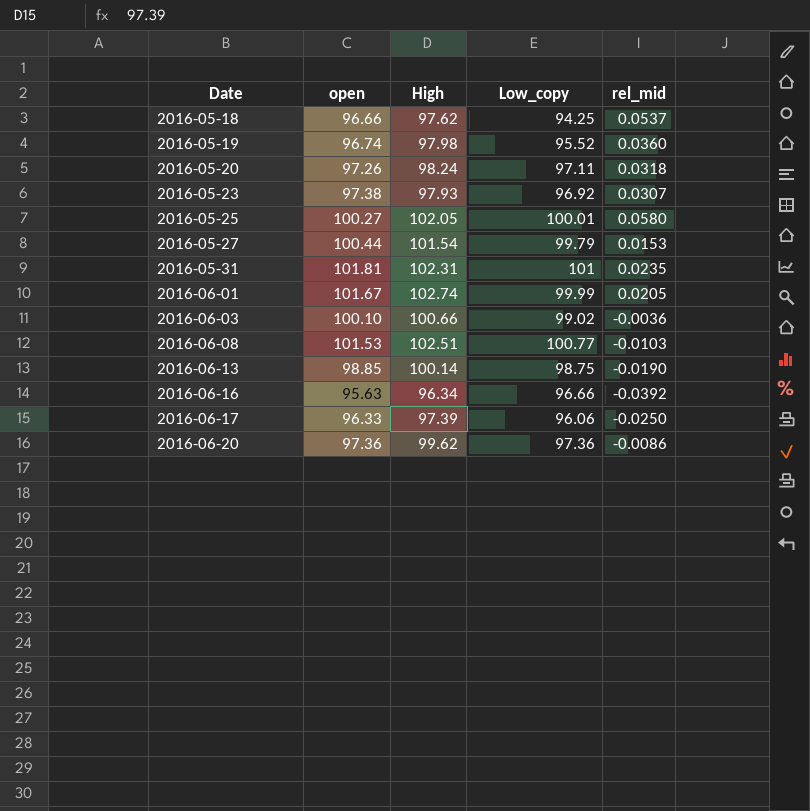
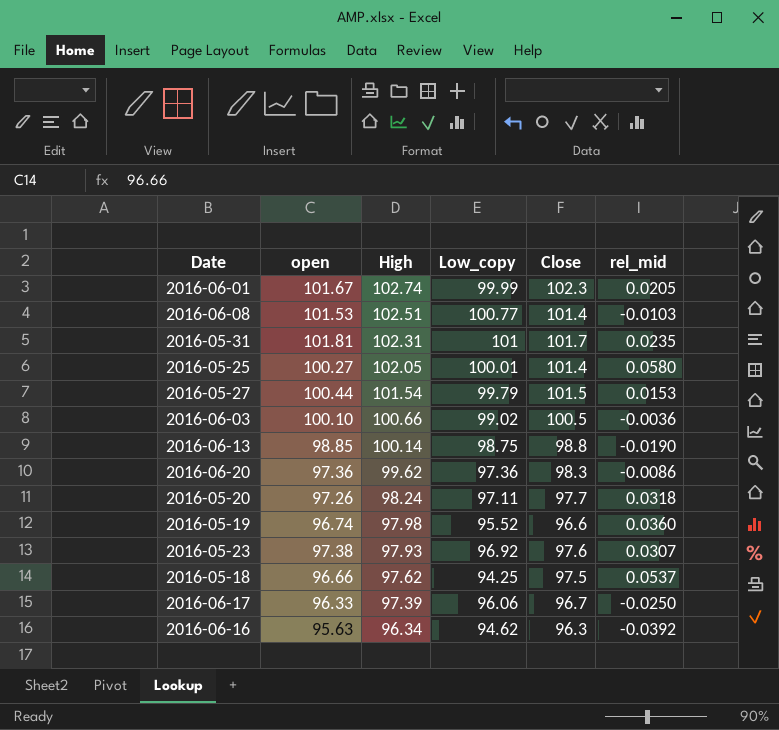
row order: Date ascending -> High descending
column Close | position: none -> 5
2016-06-16 | Low_copy: 96.66 -> 94.62

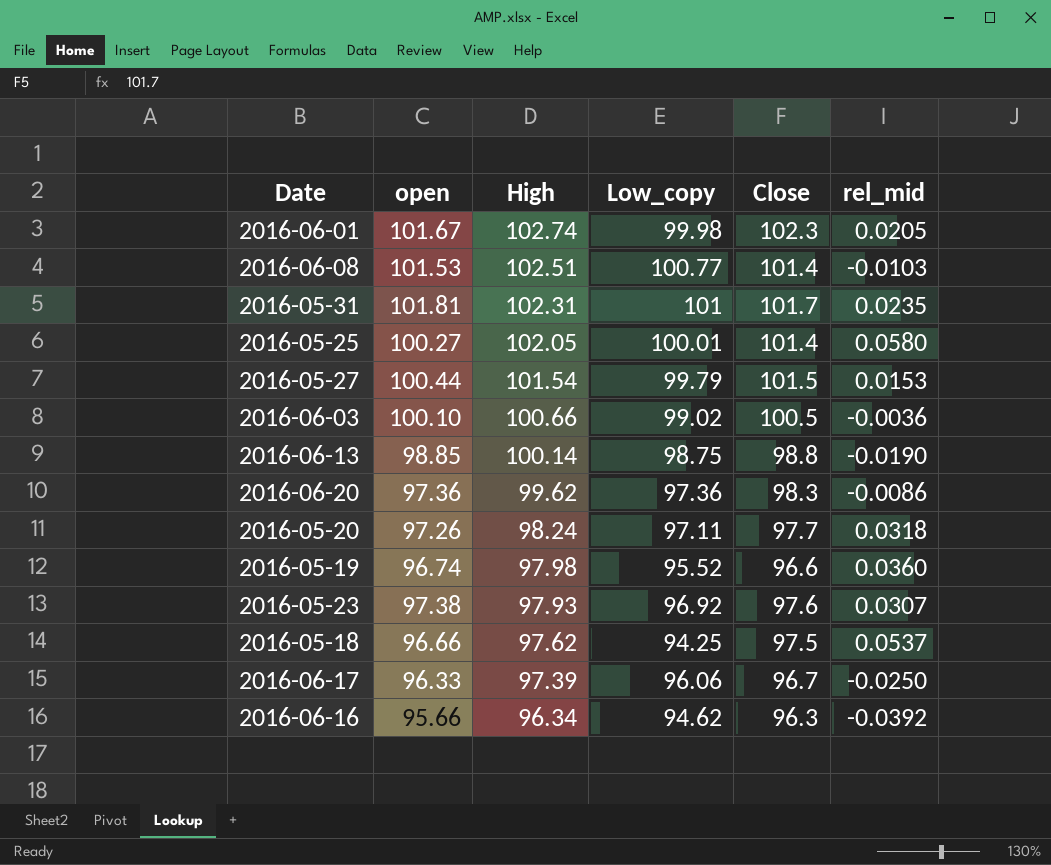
2016-06-01 | Low_copy: 99.99 -> 99.98
2016-06-16 | open: 95.63 -> 95.66

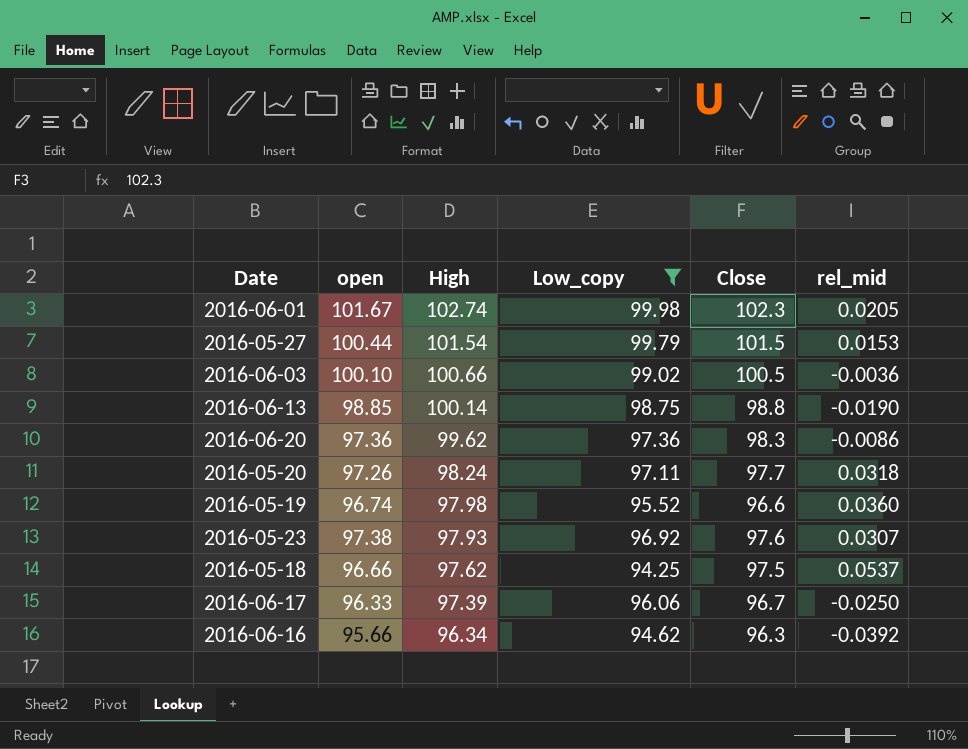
filter: none -> Low_copy <= 99.98

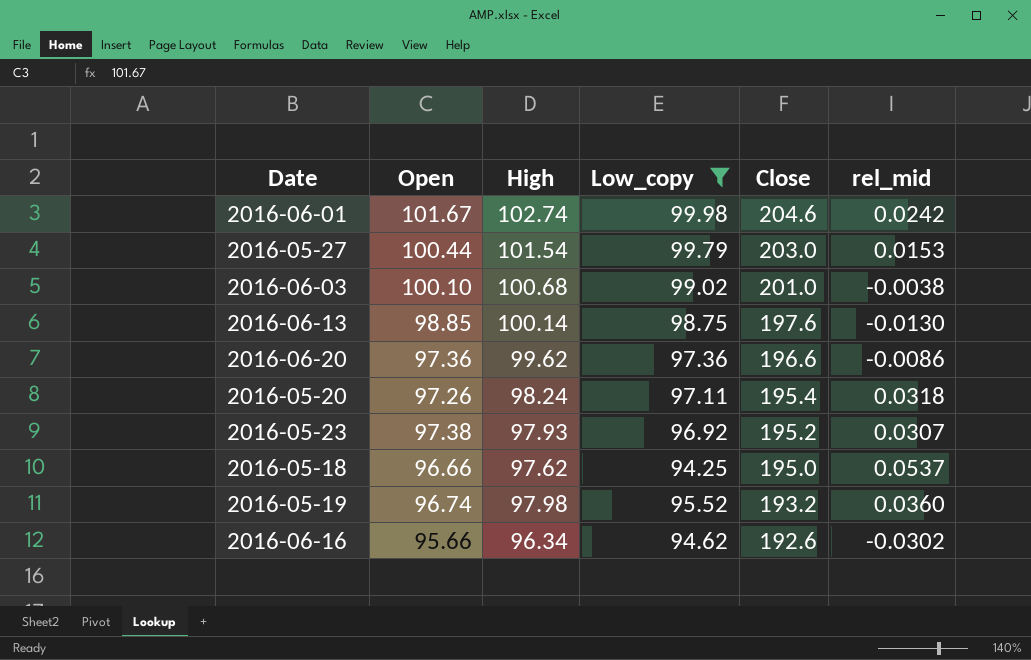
row order: High descending -> Close descending
column name: open -> Open
row 2016-06-17: 96.33 | 97.39 | 96.06 | 96.7 | -0.0250 -> none
2016-06-01 | Close: 102.3 -> 204.6
2016-06-01 | rel_mid: 0.0205 -> 0.0242
2016-05-27 | Close: 101.5 -> 203.0
2016-06-03 | High: 100.66 -> 100.68
2016-06-03 | Close: 100.5 -> 201.0
2016-06-03 | rel_mid: -0.0036 -> -0.0038
2016-06-13 | Close: 98.8 -> 197.6
2016-06-13 | rel_mid: -0.0190 -> -0.0130
2016-06-20 | Close: 98.3 -> 196.6
2016-05-20 | Close: 97.7 -> 195.4
2016-05-23 | Close: 97.6 -> 195.2
2016-05-18 | Close: 97.5 -> 195.0
2016-05-19 | Close: 96.6 -> 193.2
2016-06-16 | Close: 96.3 -> 192.6
2016-06-16 | rel_mid: -0.0392 -> -0.0302

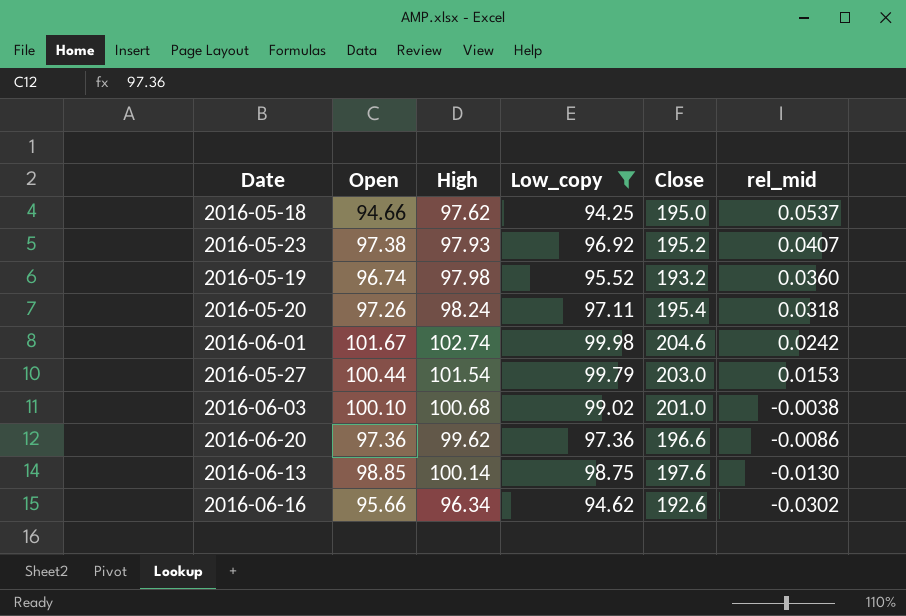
row order: Close descending -> rel_mid descending
2016-05-18 | Open: 96.66 -> 94.66
2016-05-23 | rel_mid: 0.0307 -> 0.0407

